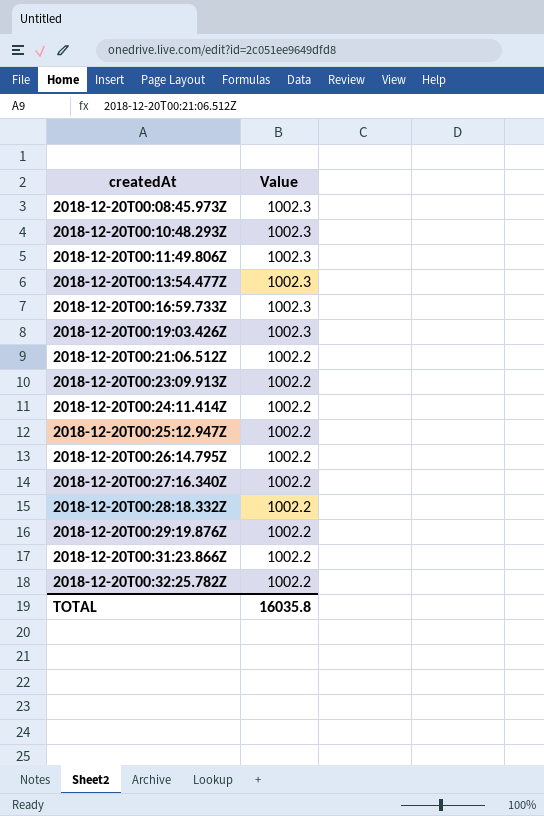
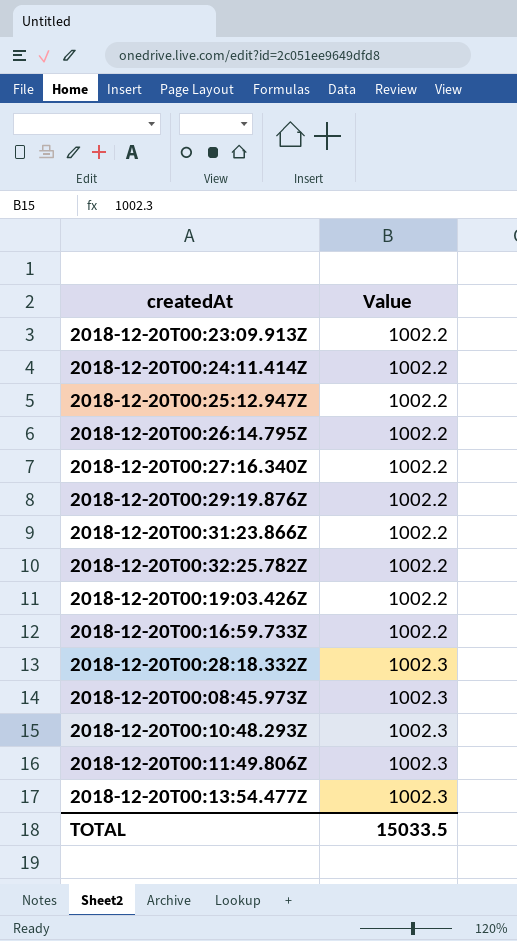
row order: createdAt ascending -> Value ascending
row 2018-12-20T00:21:06.512Z: 1002.2 -> none
2018-12-20T00:19:03.426Z | Value: 1002.3 -> 1002.2
2018-12-20T00:16:59.733Z | Value: 1002.3 -> 1002.2
2018-12-20T00:28:18.332Z | Value: 1002.2 -> 1002.3
TOTAL | Value: 16035.8 -> 15033.5

